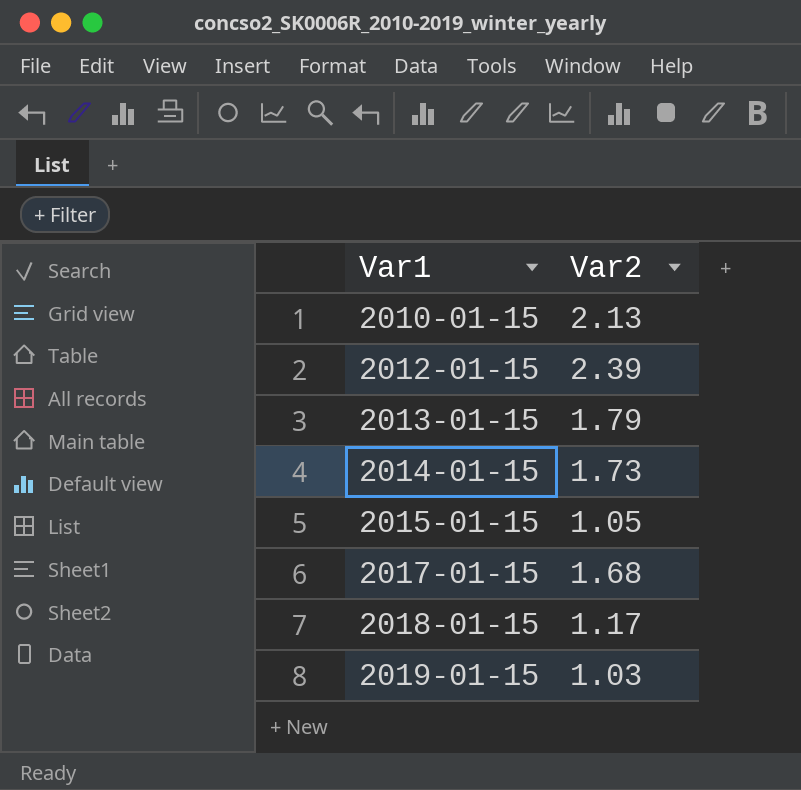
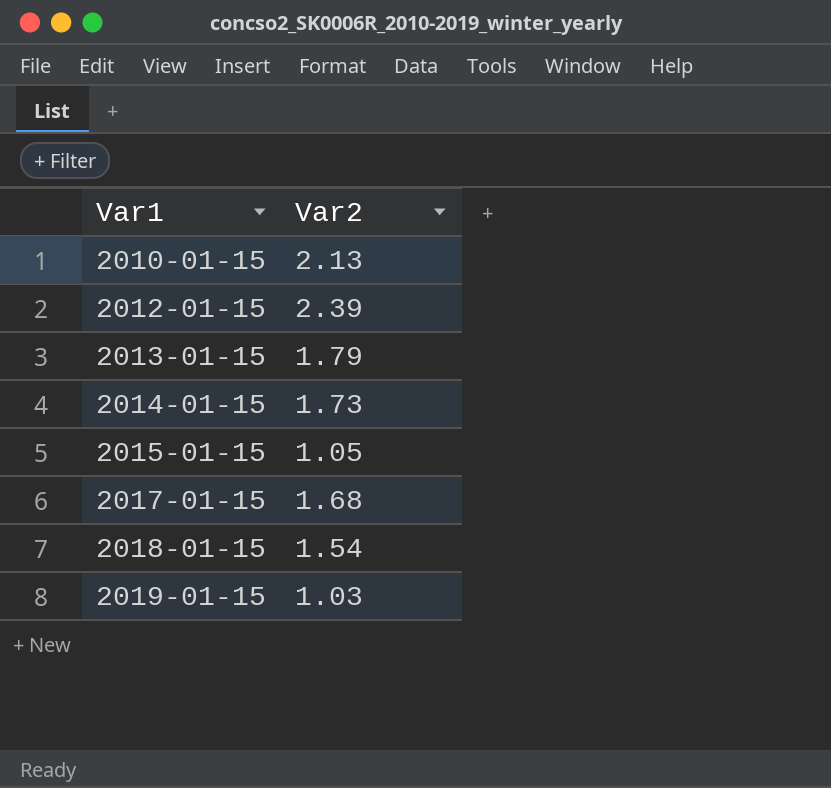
2018-01-15 | Var2: 1.17 -> 1.54

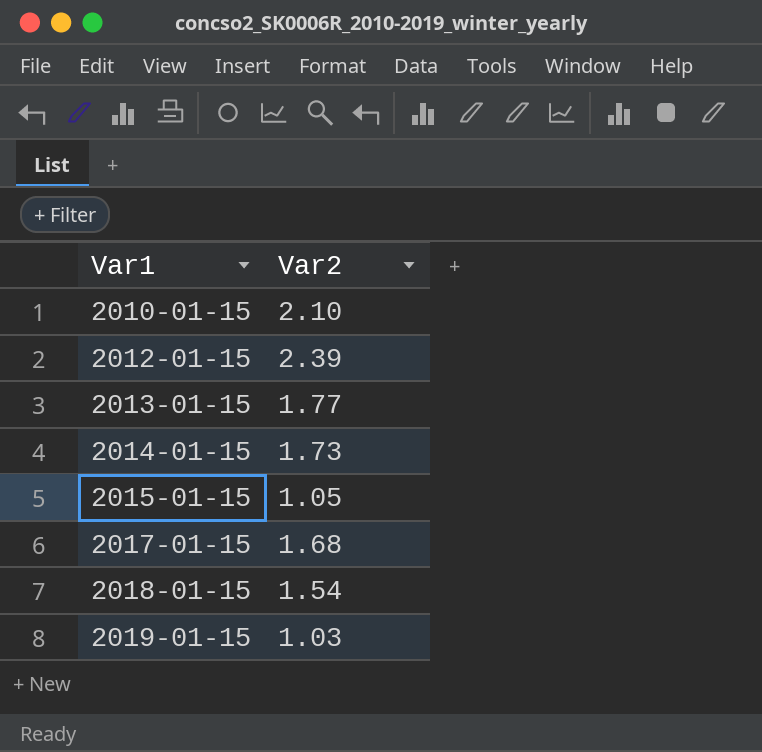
2010-01-15 | Var2: 2.13 -> 2.10
2013-01-15 | Var2: 1.79 -> 1.77

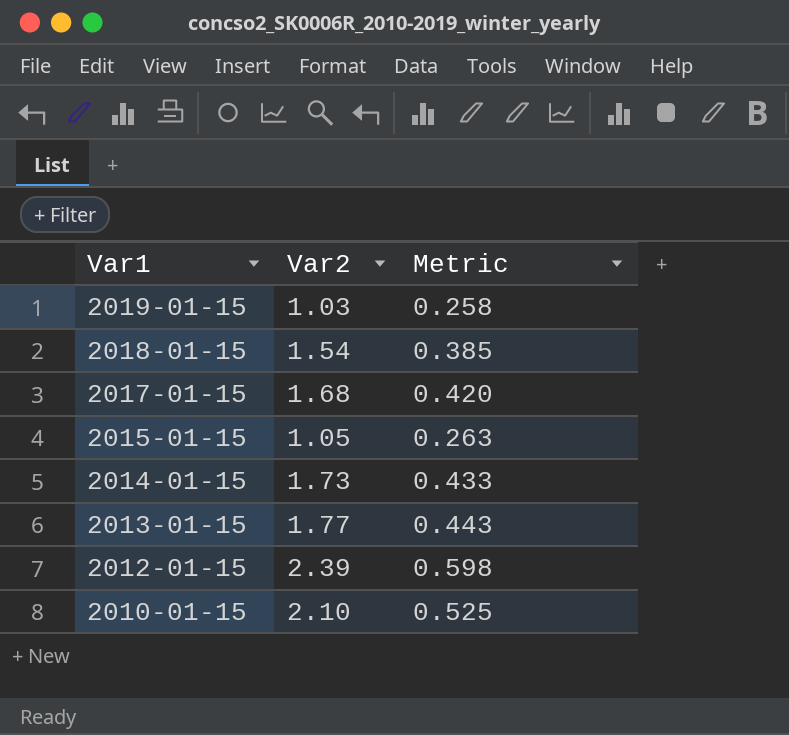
row order: Var1 ascending -> Var1 descending
column Metric | formula: none -> [Var2] * 0.25

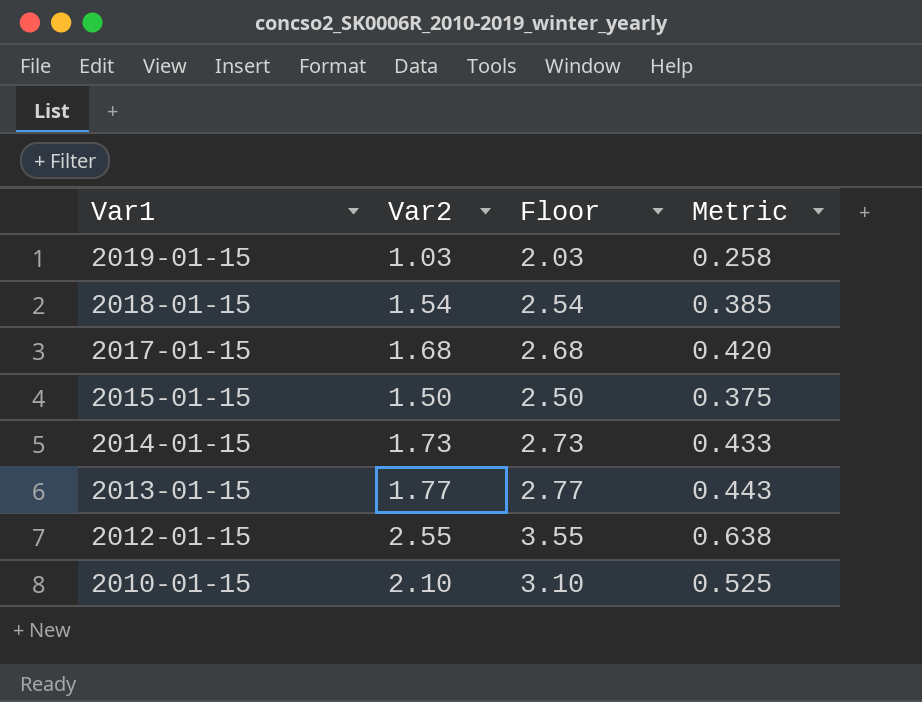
column Floor | formula: none -> [Var2] + 1
2015-01-15 | Var2: 1.05 -> 1.50
2015-01-15 | Metric: 0.263 -> 0.375
2012-01-15 | Var2: 2.39 -> 2.55
2012-01-15 | Metric: 0.598 -> 0.638

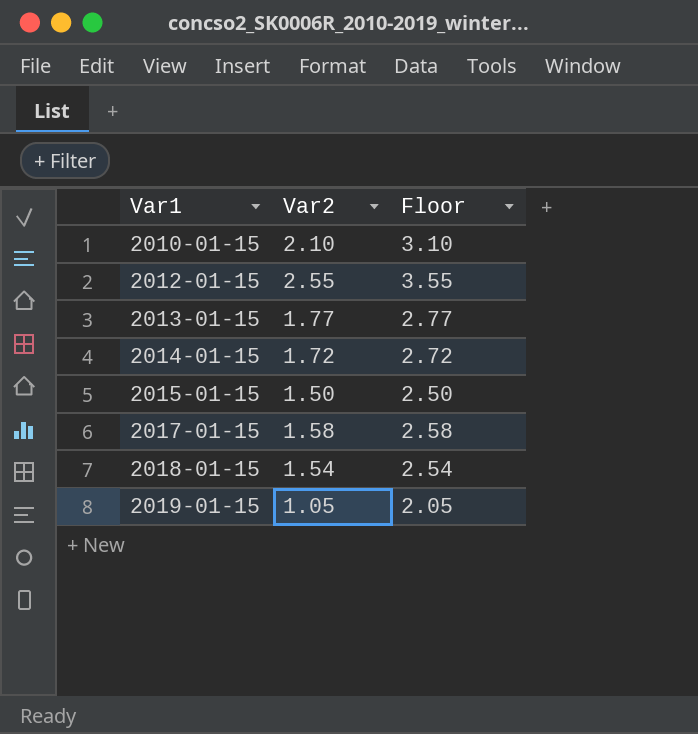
row order: Var1 descending -> Var1 ascending
column Metric | formula: [Var2] * 0.25 -> none
2014-01-15 | Var2: 1.73 -> 1.72
2014-01-15 | Floor: 2.73 -> 2.72
2017-01-15 | Var2: 1.68 -> 1.58
2017-01-15 | Floor: 2.68 -> 2.58
2019-01-15 | Var2: 1.03 -> 1.05
2019-01-15 | Floor: 2.03 -> 2.05

